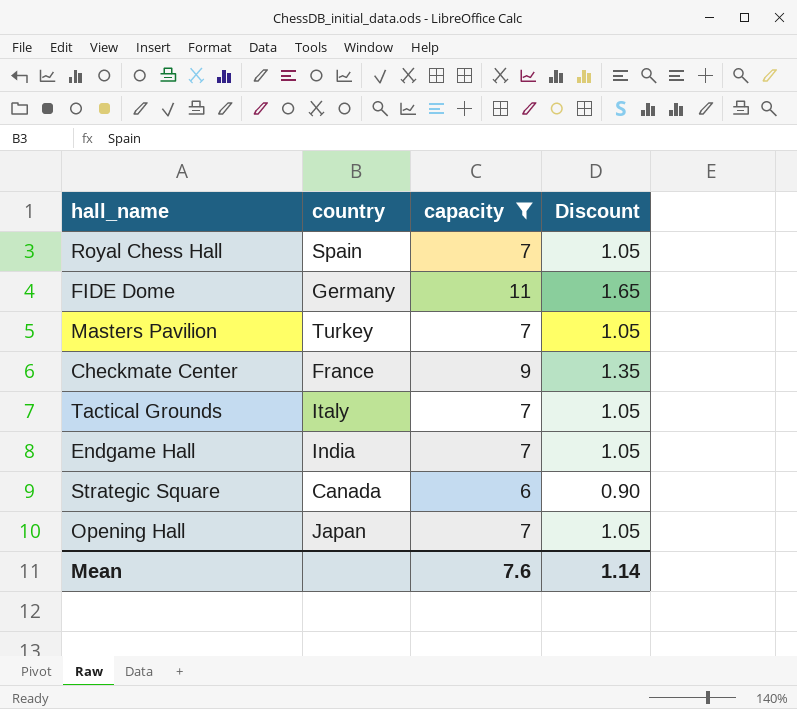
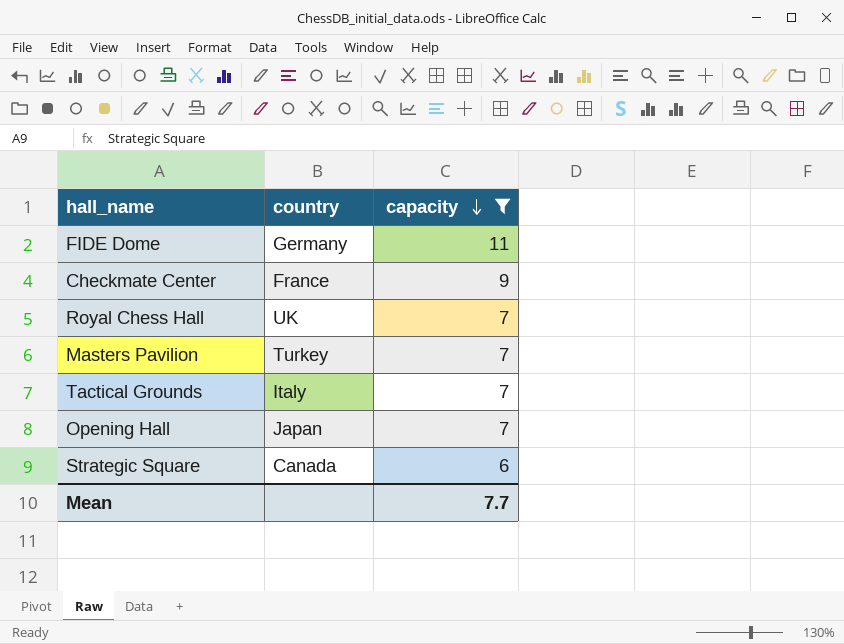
row order: none -> capacity descending
column Discount | formula: [capacity] * 0.15 -> none
row Endgame Hall: India | 7 | 1.05 -> none
Royal Chess Hall | country: Spain -> UK
Mean | capacity: 7.6 -> 7.7

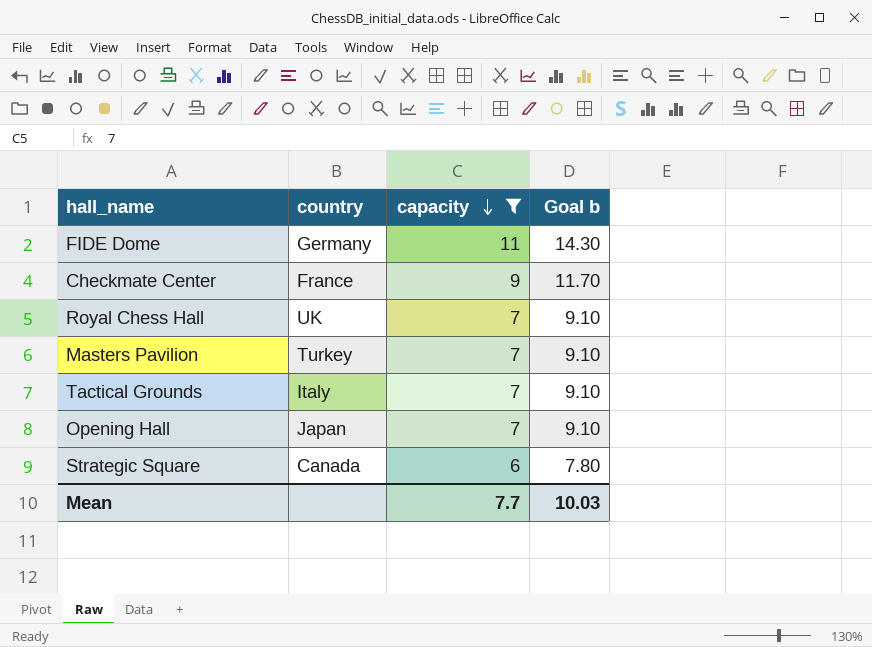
column Goal b | formula: none -> [capacity] * 1.3

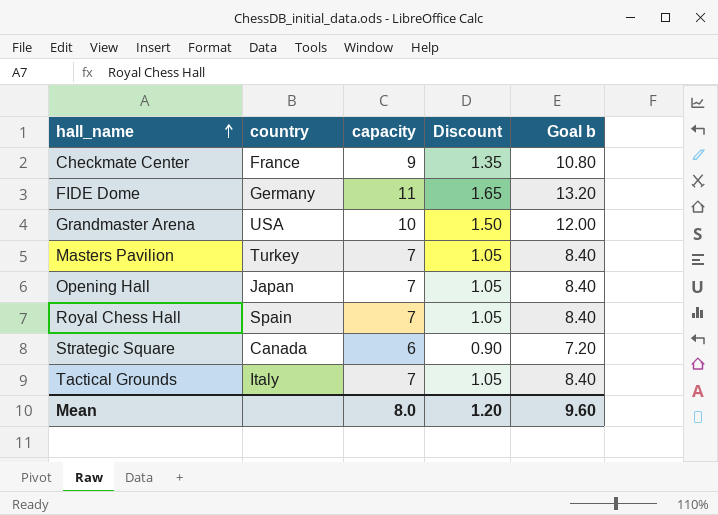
filter: capacity != 10 -> none
row order: capacity descending -> hall_name ascending
column Discount | formula: none -> [capacity] * 0.15
column Goal b | formula: [capacity] * 1.3 -> [capacity] * 1.2
Royal Chess Hall | country: UK -> Spain
Mean | capacity: 7.7 -> 8.0
Mean | Goal b: 10.03 -> 9.60

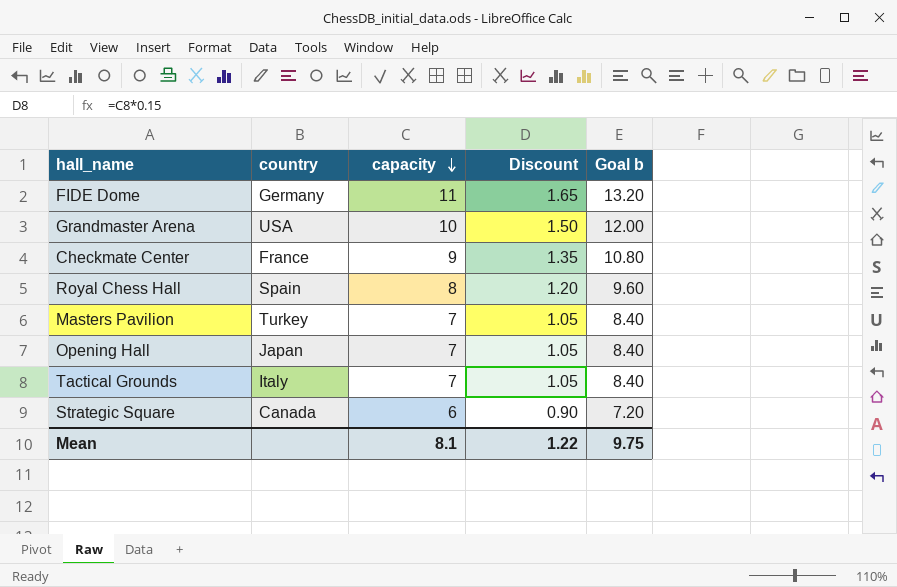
row order: hall_name ascending -> capacity descending
Royal Chess Hall | capacity: 7 -> 8
Royal Chess Hall | Discount: 1.05 -> 1.20
Royal Chess Hall | Goal b: 8.40 -> 9.60
Mean | capacity: 8.0 -> 8.1
Mean | Discount: 1.20 -> 1.22
Mean | Goal b: 9.60 -> 9.75

